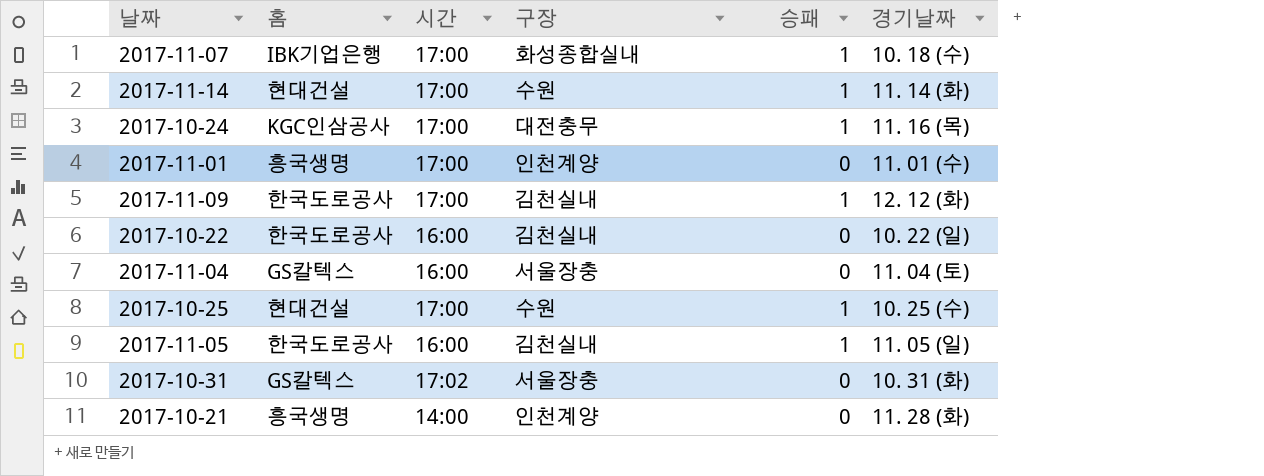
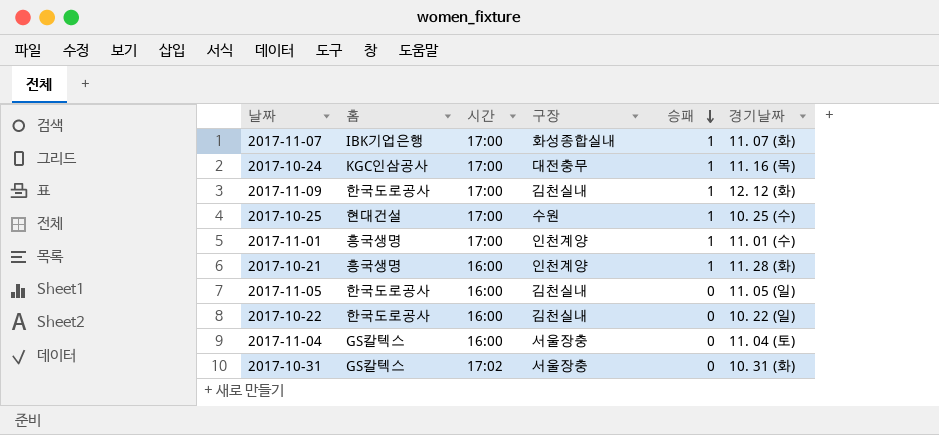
row order: none -> 승패 descending
row 2017-11-14: 현대건설 | 17:00 | 수원 | 1 | 11. 14 (화) -> none
2017-11-07 | 경기날짜: 10. 18 (수) -> 11. 07 (화)
2017-11-01 | 승패: 0 -> 1
2017-10-21 | 시간: 14:00 -> 16:00
2017-10-21 | 승패: 0 -> 1
2017-11-05 | 승패: 1 -> 0

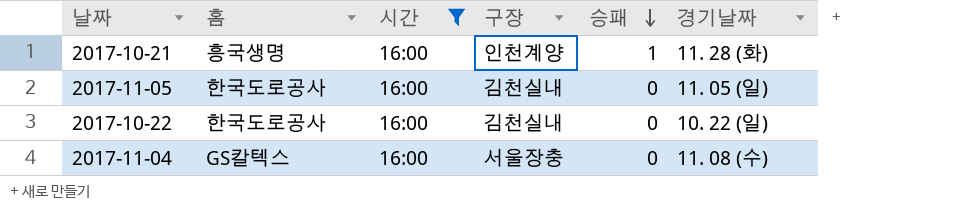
filter: none -> 시간 = 16:00
2017-11-04 | 경기날짜: 11. 04 (토) -> 11. 08 (수)

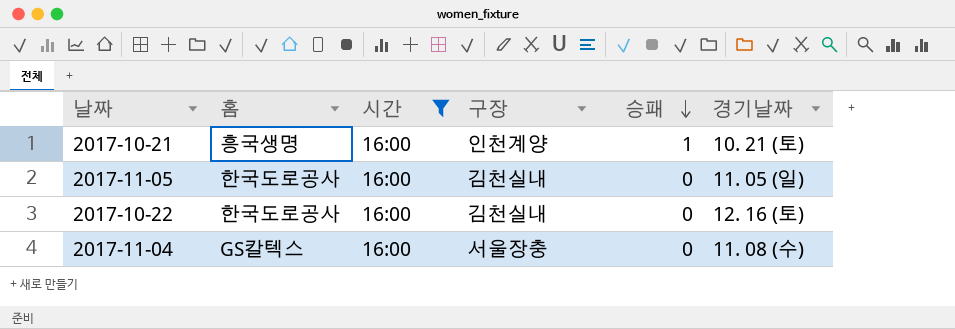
2017-10-21 | 경기날짜: 11. 28 (화) -> 10. 21 (토)
2017-10-22 | 경기날짜: 10. 22 (일) -> 12. 16 (토)

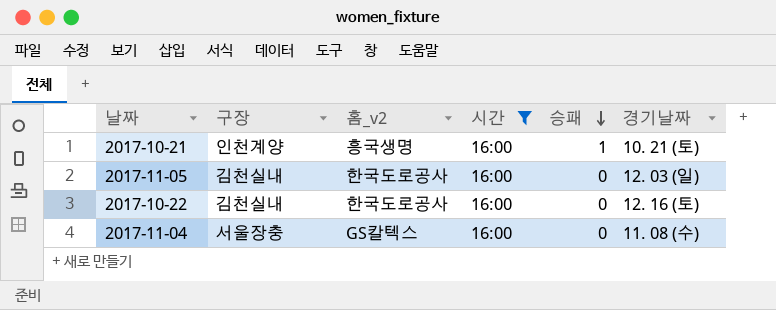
column 구장 | position: 4 -> 2
column name: 홈 -> 홈_v2
2017-11-05 | 경기날짜: 11. 05 (일) -> 12. 03 (일)

